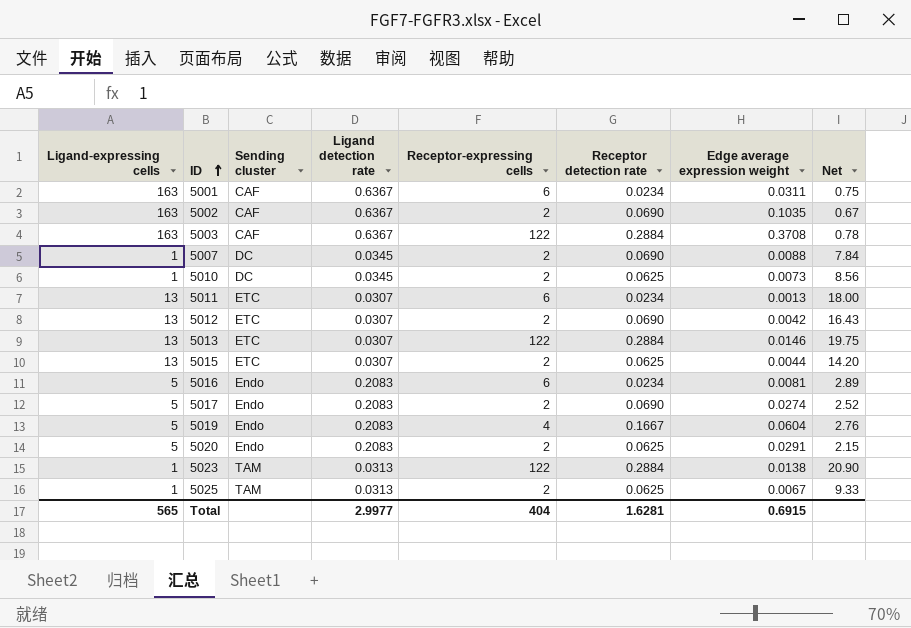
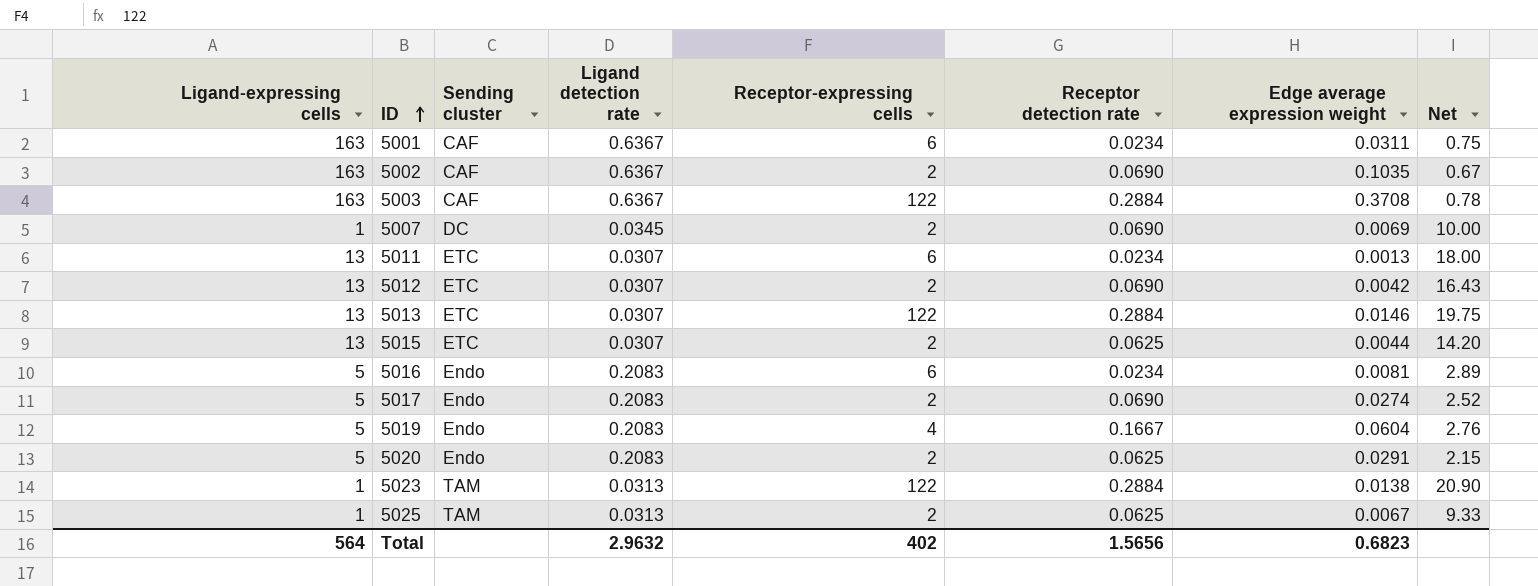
row 5010: 1 | DC | 0.0345 | 2 | 0.0625 | 0.0073 | 8.56 -> none
5007 | Edge average expression weight: 0.0088 -> 0.0069
5007 | Net: 7.84 -> 10.00
Total | Ligand-expressing cells: 565 -> 564
Total | Ligand detection rate: 2.9977 -> 2.9632
Total | Receptor-expressing cells: 404 -> 402
Total | Receptor detection rate: 1.6281 -> 1.5656
Total | Edge average expression weight: 0.6915 -> 0.6823

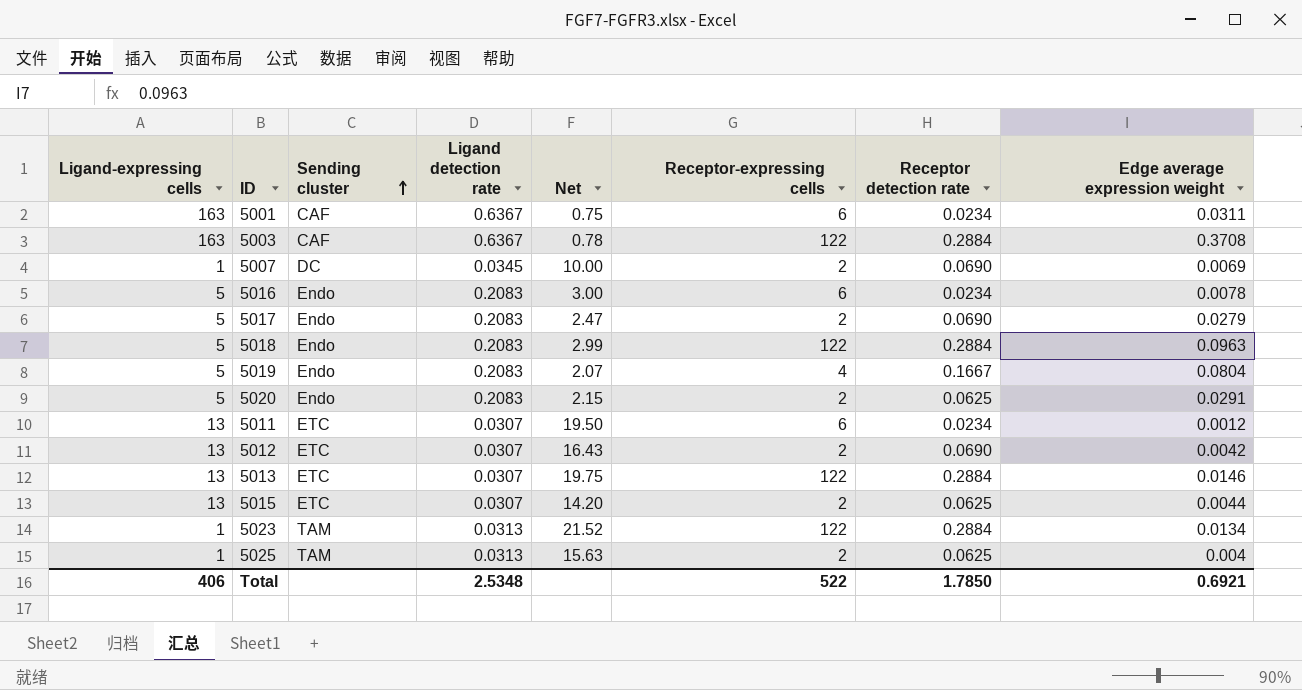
row order: ID ascending -> Sending cluster ascending
column Net | position: 8 -> 5
row 5002: 163 | CAF | 0.6367 | 2 | 0.0690 | 0.1035 | 0.67 -> none
5016 | Net: 2.89 -> 3.00
5016 | Edge average expression weight: 0.0081 -> 0.0078
5017 | Net: 2.52 -> 2.47
5017 | Edge average expression weight: 0.0274 -> 0.0279
row 5018: none -> 5 | Endo | 0.2083 | 2.99 | 122 | 0.2884 | 0.0963
5019 | Net: 2.76 -> 2.07
5019 | Edge average expression weight: 0.0604 -> 0.0804
5011 | Net: 18.00 -> 19.50
5011 | Edge average expression weight: 0.0013 -> 0.0012
5023 | Net: 20.90 -> 21.52
5023 | Edge average expression weight: 0.0138 -> 0.0134
5025 | Net: 9.33 -> 15.63
5025 | Edge average expression weight: 0.0067 -> 0.004
Total | Ligand-expressing cells: 564 -> 406
Total | Ligand detection rate: 2.9632 -> 2.5348
Total | Receptor-expressing cells: 402 -> 522
Total | Receptor detection rate: 1.5656 -> 1.7850
Total | Edge average expression weight: 0.6823 -> 0.6921

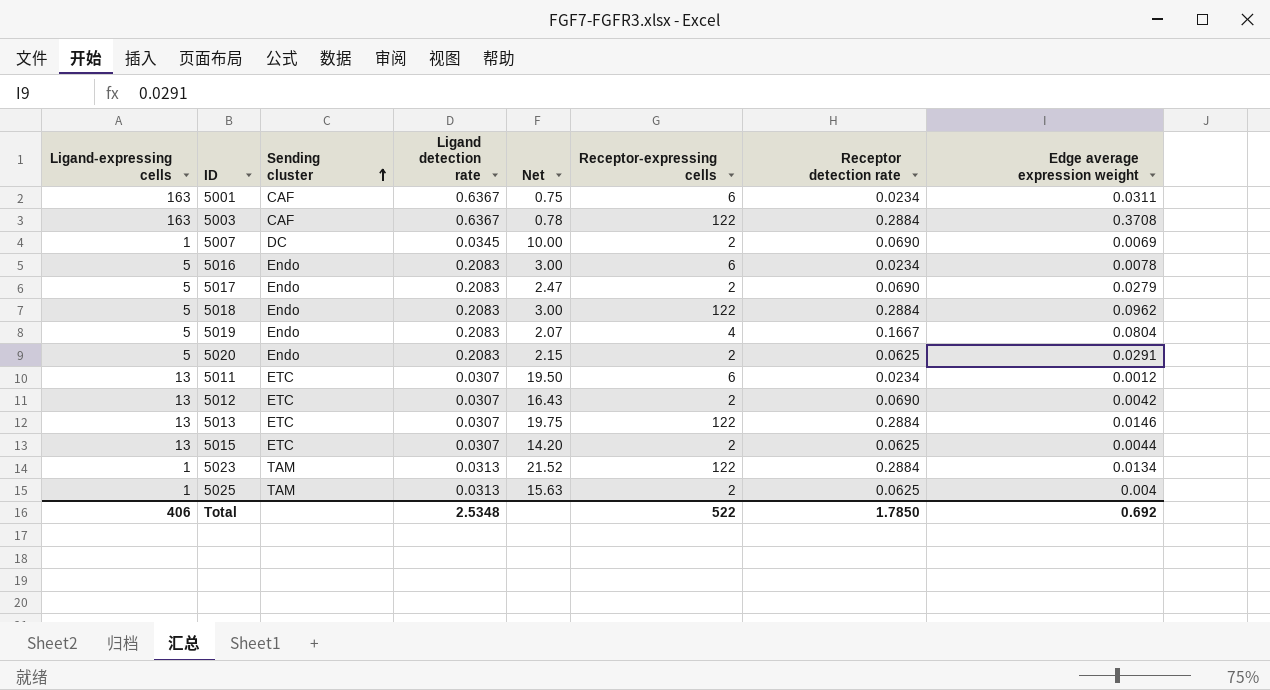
5018 | Net: 2.99 -> 3.00
5018 | Edge average expression weight: 0.0963 -> 0.0962
Total | Edge average expression weight: 0.6921 -> 0.692

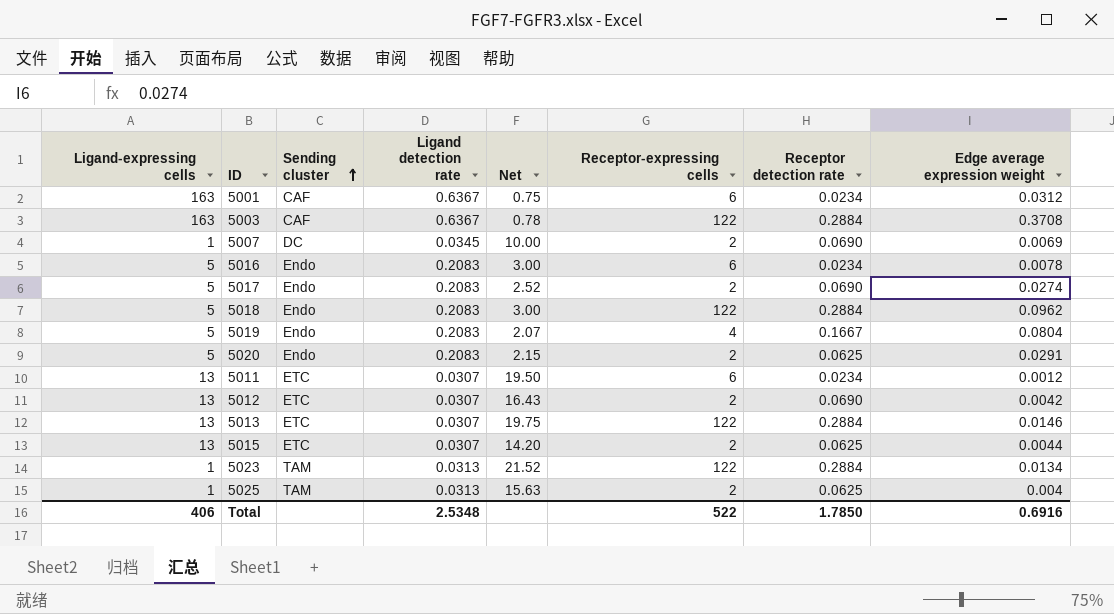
5001 | Edge average expression weight: 0.0311 -> 0.0312
5017 | Net: 2.47 -> 2.52
5017 | Edge average expression weight: 0.0279 -> 0.0274
Total | Edge average expression weight: 0.692 -> 0.6916

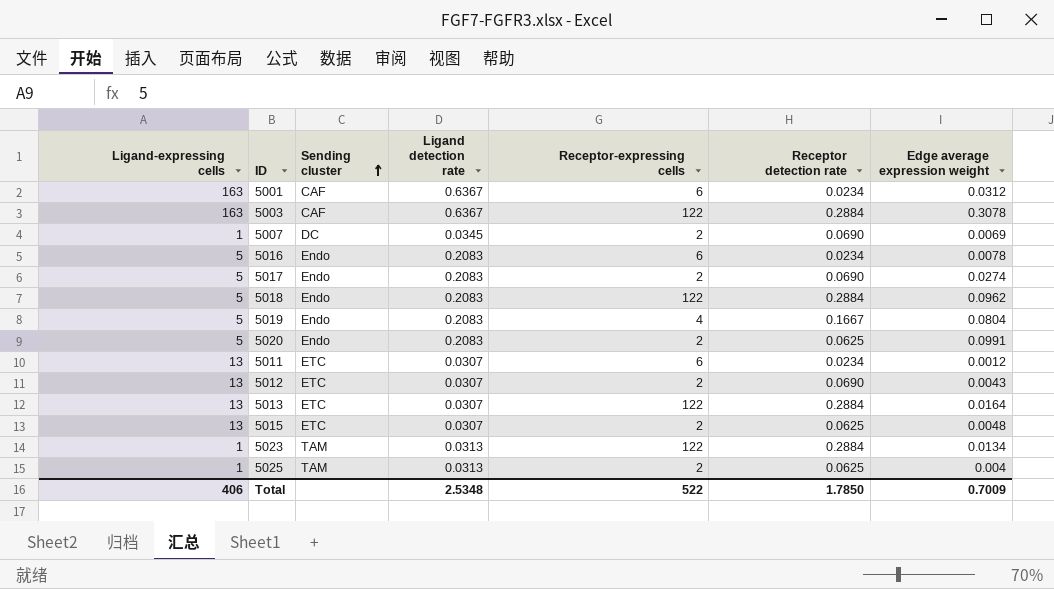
column Net | formula: [Receptor detection rate] / [Edge average expression weight] -> none
5003 | Edge average expression weight: 0.3708 -> 0.3078
5020 | Edge average expression weight: 0.0291 -> 0.0991
5012 | Edge average expression weight: 0.0042 -> 0.0043
5013 | Edge average expression weight: 0.0146 -> 0.0164
5015 | Edge average expression weight: 0.0044 -> 0.0048
Total | Edge average expression weight: 0.6916 -> 0.7009

